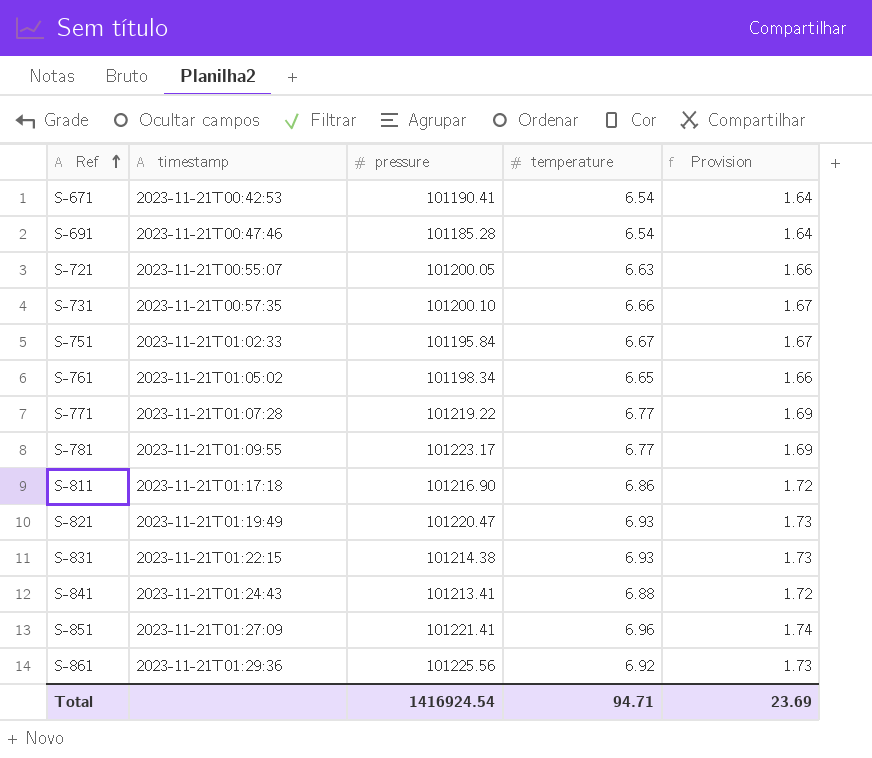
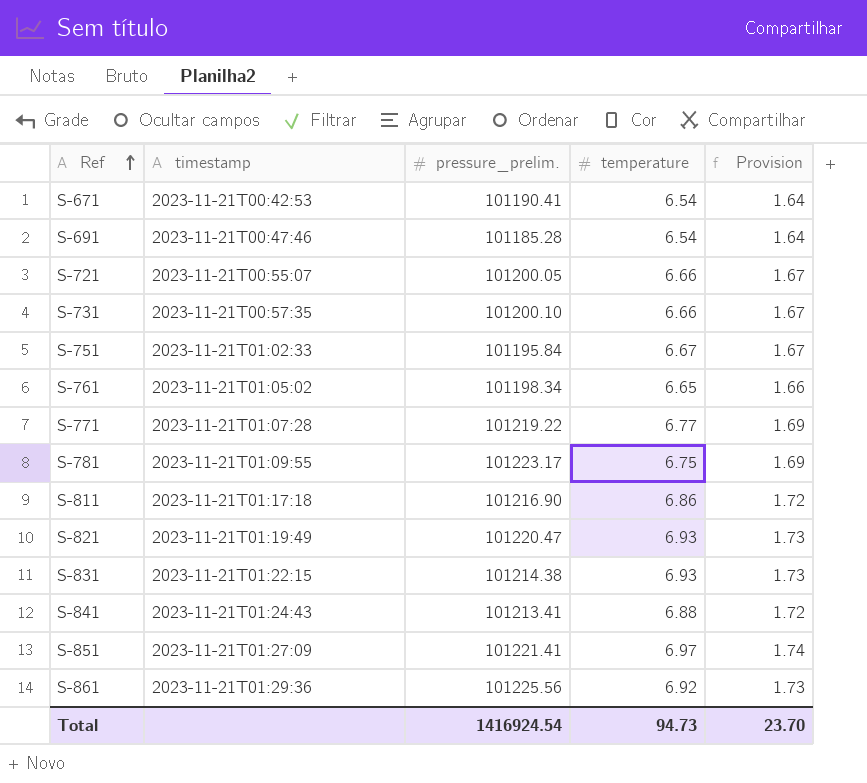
column name: pressure -> pressure_prelim.
S-721 | temperature: 6.63 -> 6.66
S-721 | Provision: 1.66 -> 1.67
S-781 | temperature: 6.77 -> 6.75
S-851 | temperature: 6.96 -> 6.97
Total | temperature: 94.71 -> 94.73
Total | Provision: 23.69 -> 23.70

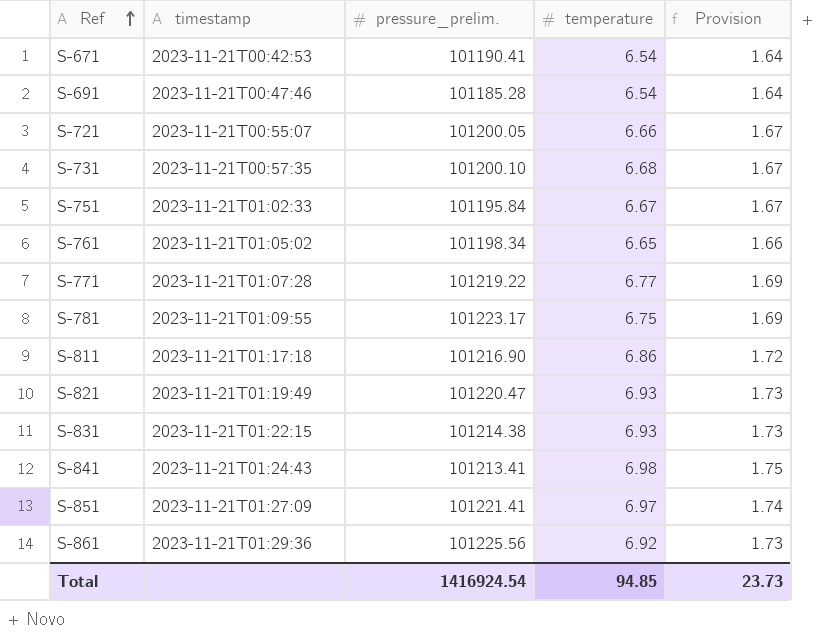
S-731 | temperature: 6.66 -> 6.68
S-841 | temperature: 6.88 -> 6.98
S-841 | Provision: 1.72 -> 1.75
Total | temperature: 94.73 -> 94.85
Total | Provision: 23.70 -> 23.73

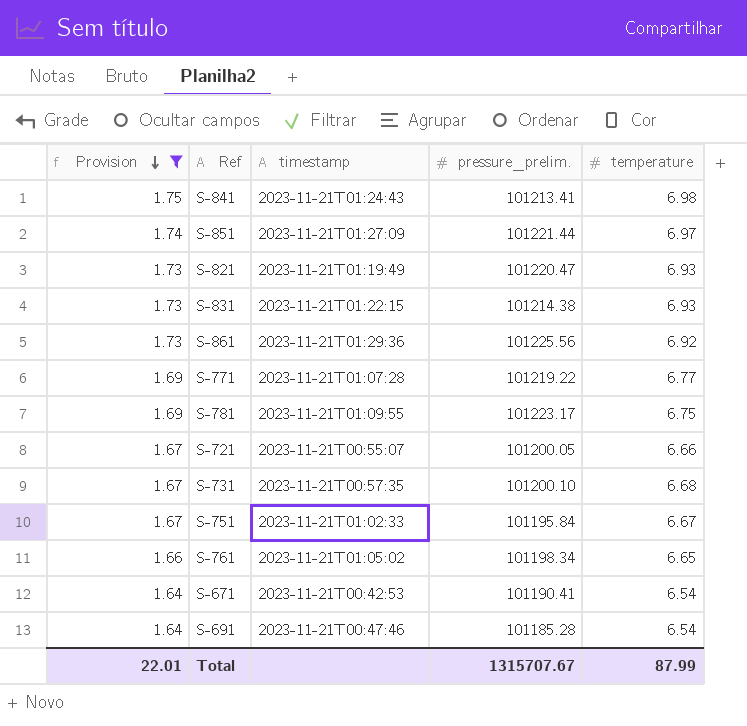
filter: none -> Provision != 1.72
row order: Ref ascending -> Provision descending
column Provision | position: 5 -> 1
S-851 | pressure_prelim.: 101221.41 -> 101221.44
Total | Provision: 23.73 -> 22.01
Total | pressure_prelim.: 1416924.54 -> 1315707.67
Total | temperature: 94.85 -> 87.99

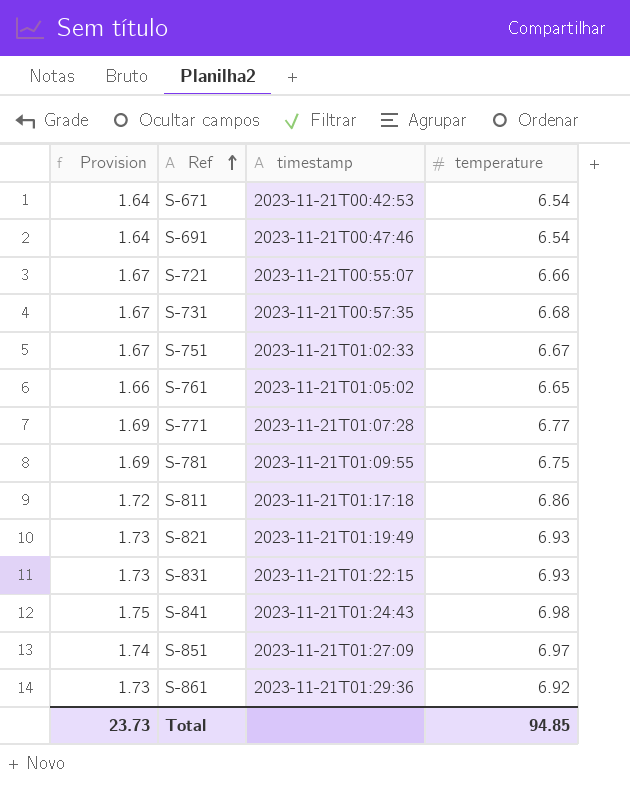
filter: Provision != 1.72 -> none
row order: Provision descending -> Ref ascending
column pressure_prelim. | position: 4 -> none
Total | Provision: 22.01 -> 23.73
Total | temperature: 87.99 -> 94.85

